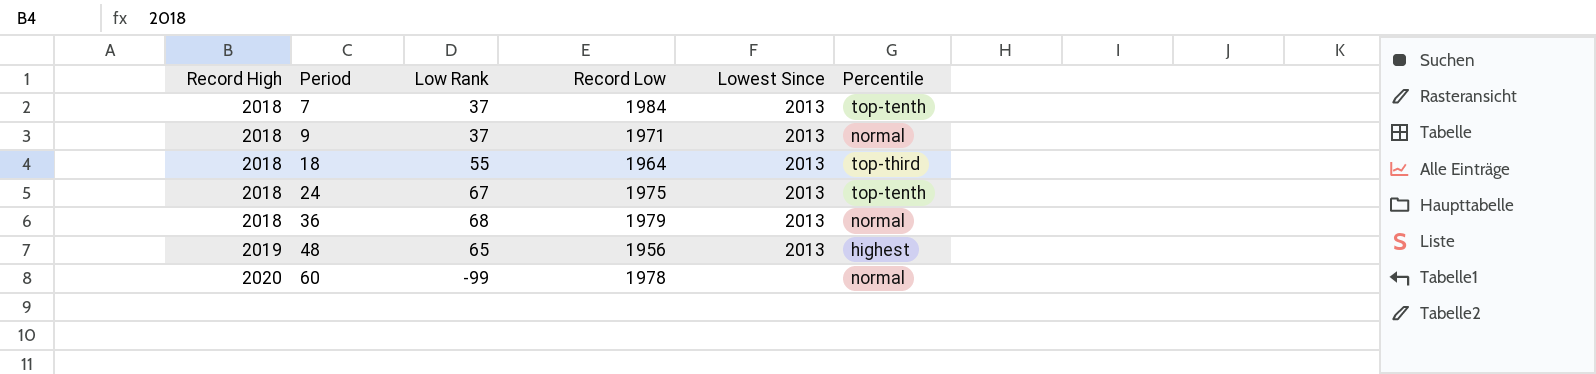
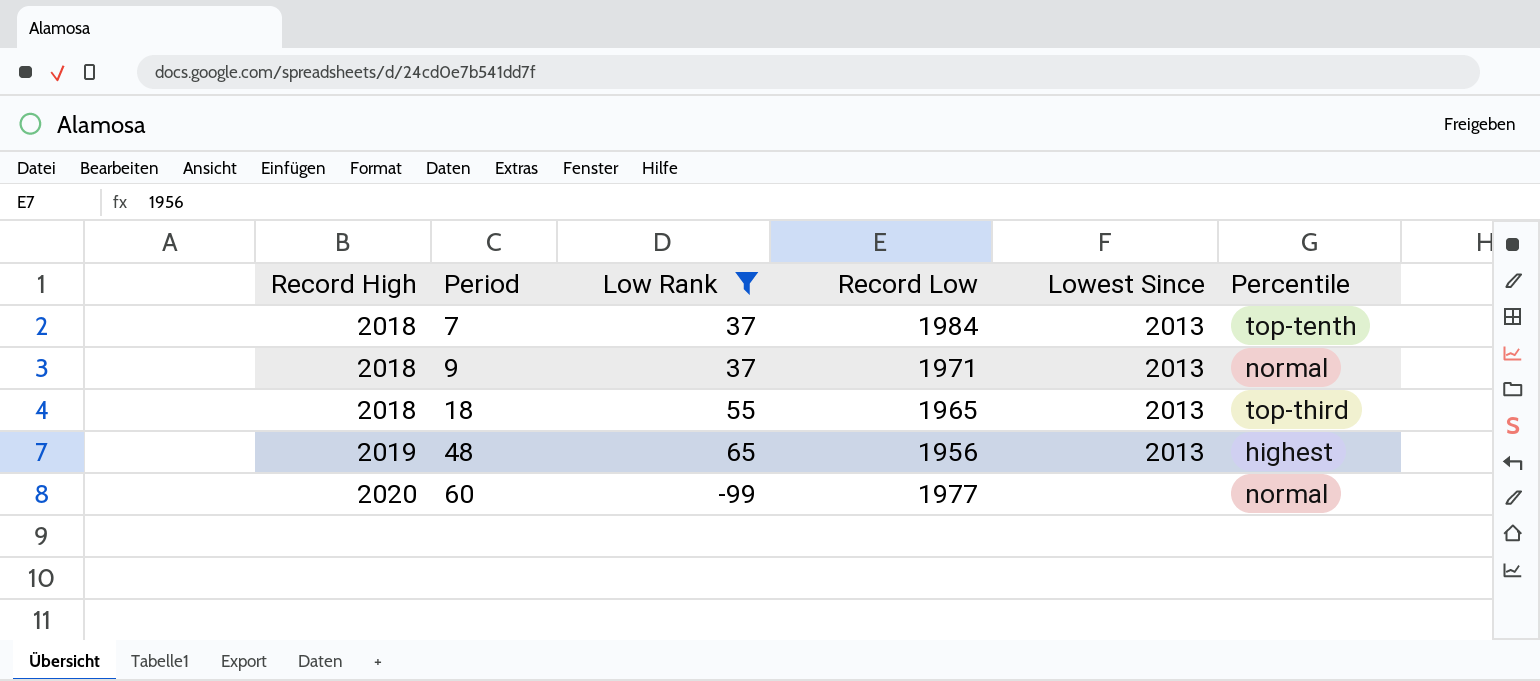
filter: none -> Low Rank <= 65
18 | Record Low: 1964 -> 1965
60 | Record Low: 1978 -> 1977

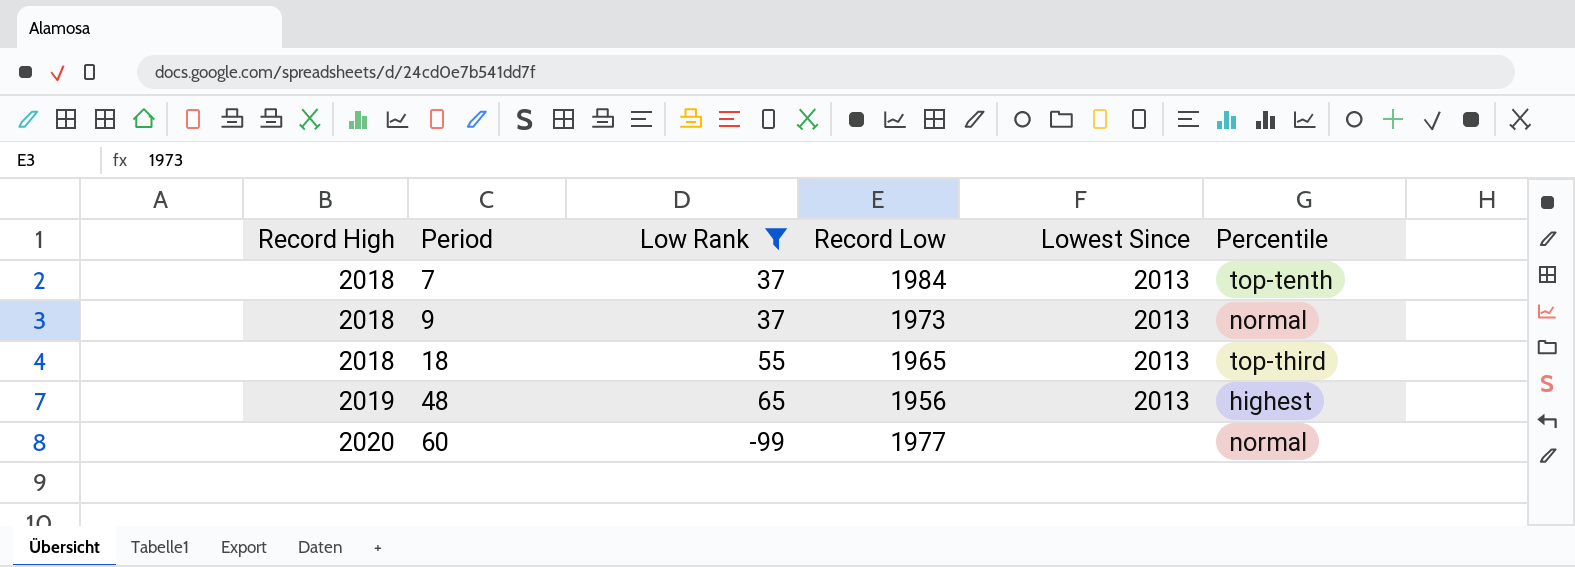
9 | Record Low: 1971 -> 1973

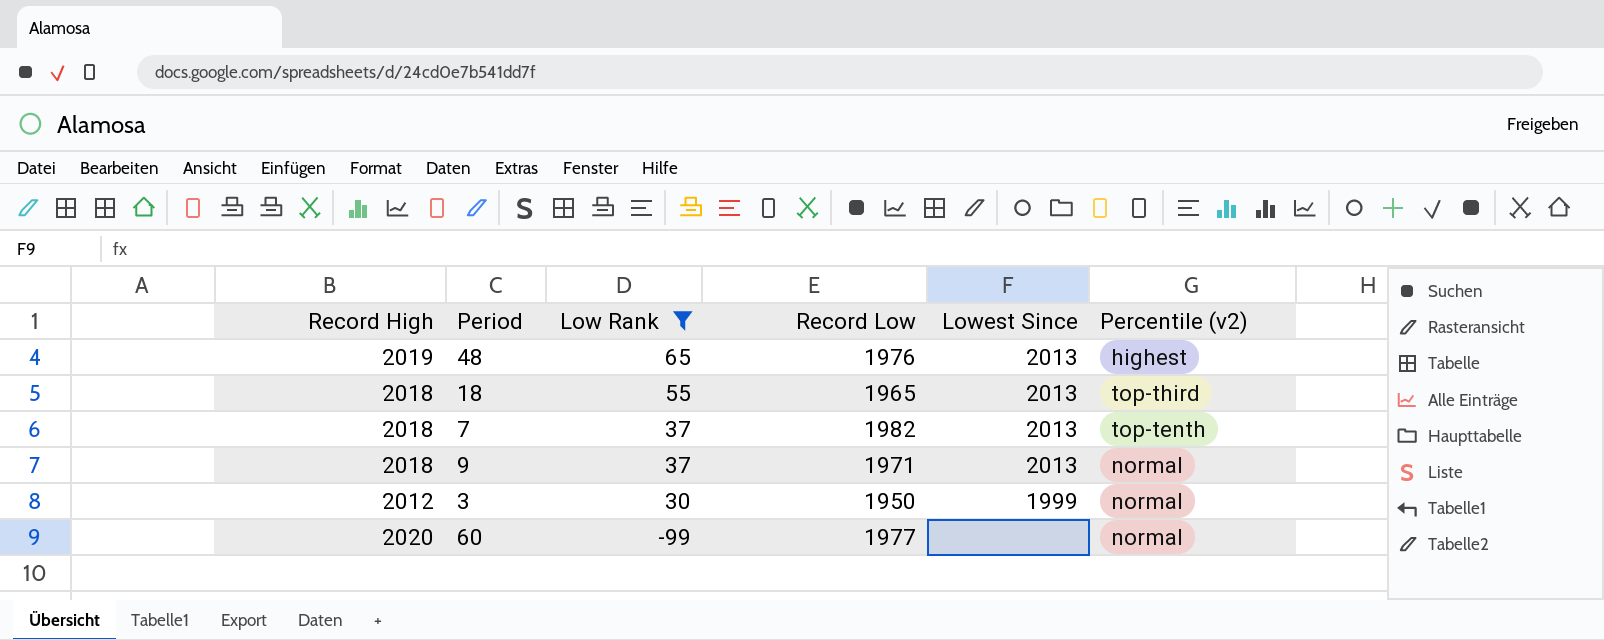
row order: Record High ascending -> Low Rank descending
column name: Percentile -> Percentile (v2)
48 | Record Low: 1956 -> 1976
7 | Record Low: 1984 -> 1982
9 | Record Low: 1973 -> 1971
row 3: none -> 2012 | 30 | 1950 | 1999 | normal

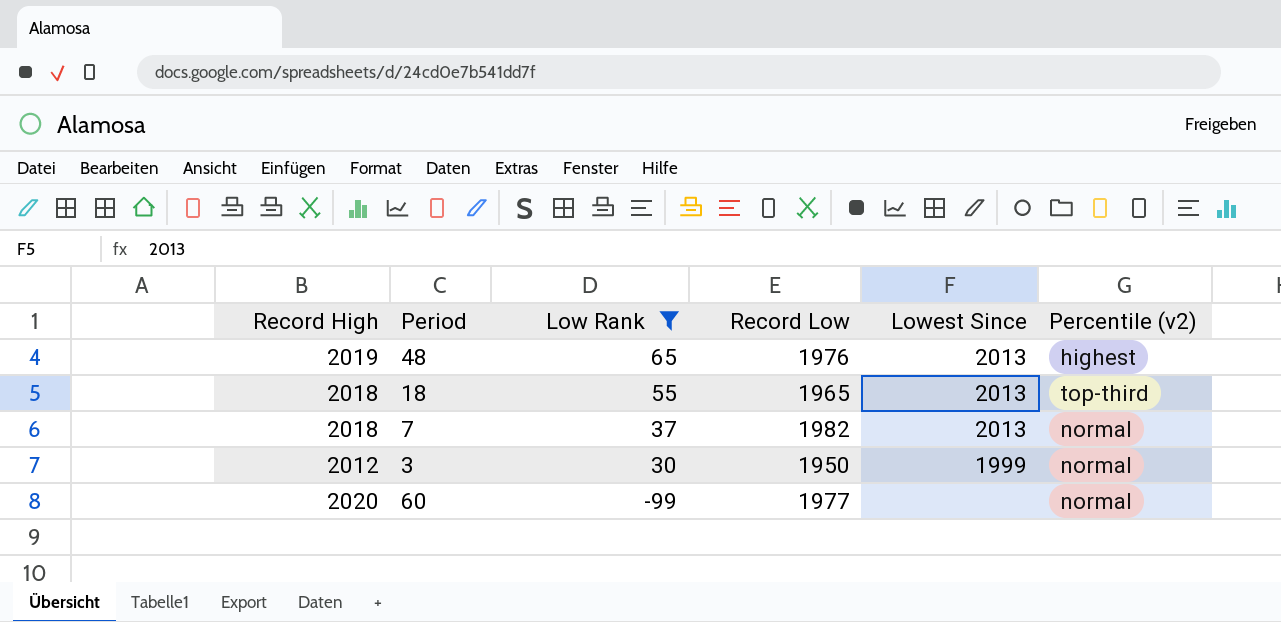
row 9: 2018 | 37 | 1971 | 2013 | normal -> none
7 | Percentile (v2): top-tenth -> normal

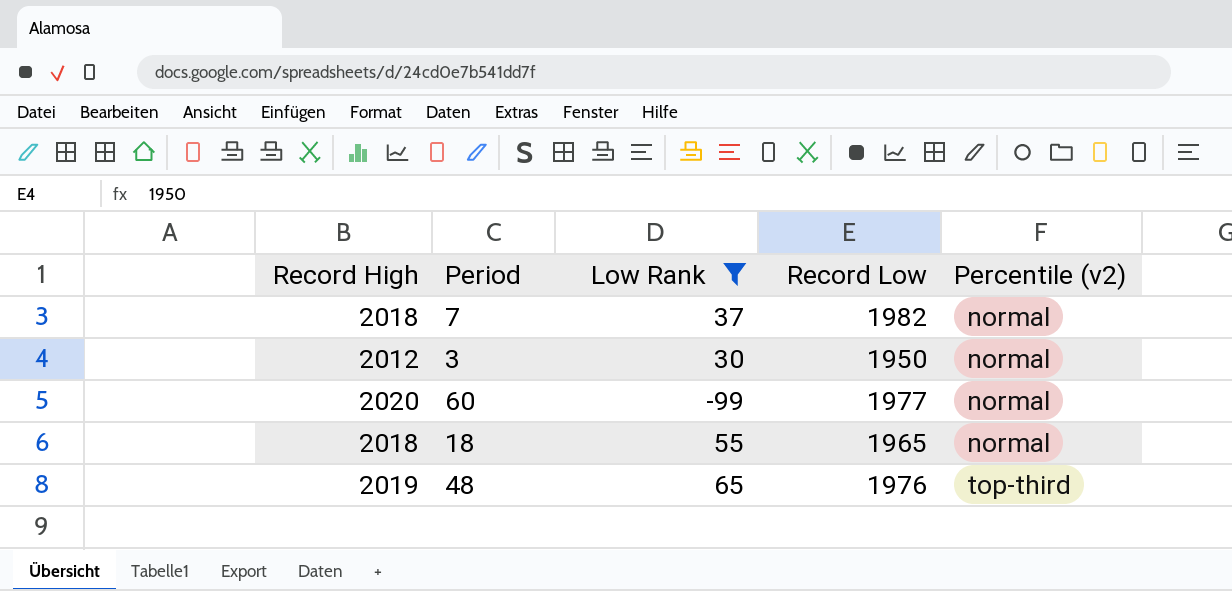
row order: Low Rank descending -> Percentile (v2) ascending
column Lowest Since | position: 5 -> none
18 | Percentile (v2): top-third -> normal
48 | Percentile (v2): highest -> top-third

